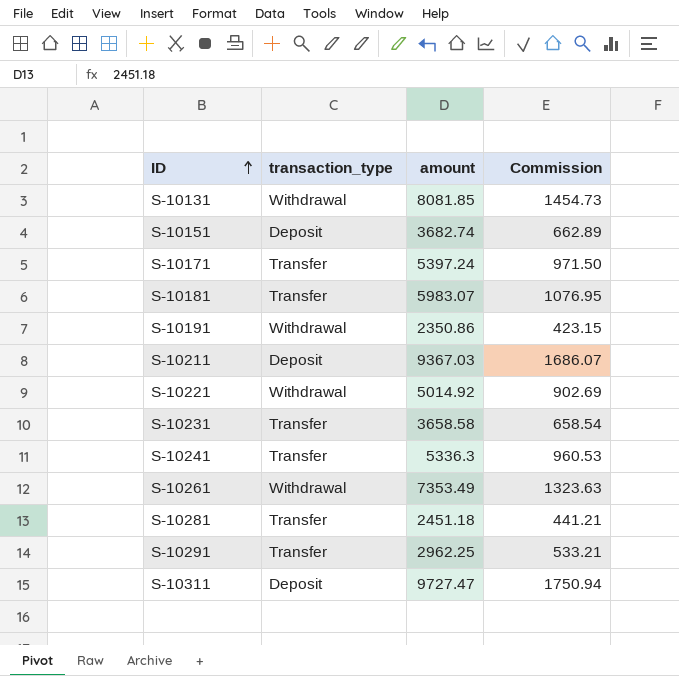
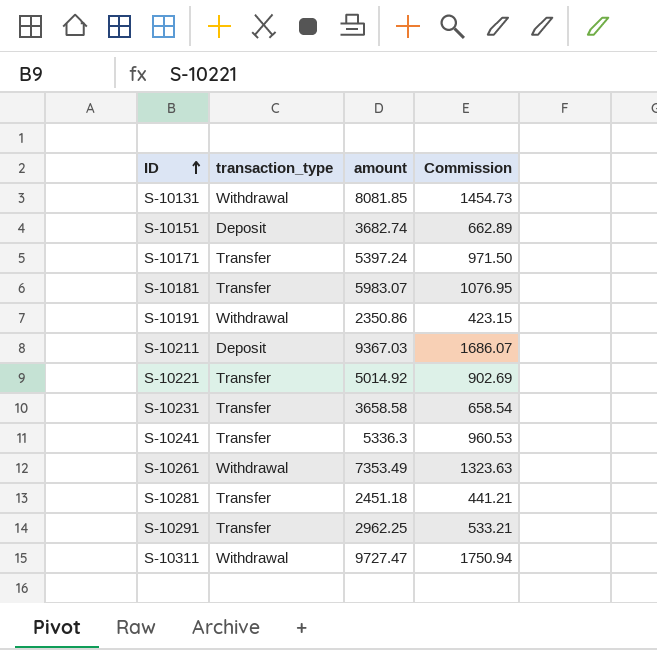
S-10221 | transaction_type: Withdrawal -> Transfer
S-10311 | transaction_type: Deposit -> Withdrawal

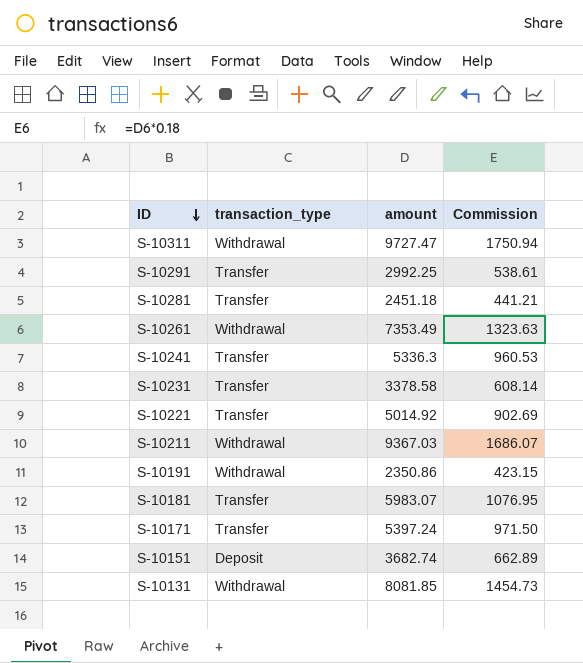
row order: ID ascending -> ID descending
S-10291 | amount: 2962.25 -> 2992.25
S-10291 | Commission: 533.21 -> 538.61
S-10231 | amount: 3658.58 -> 3378.58
S-10231 | Commission: 658.54 -> 608.14
S-10211 | transaction_type: Deposit -> Withdrawal

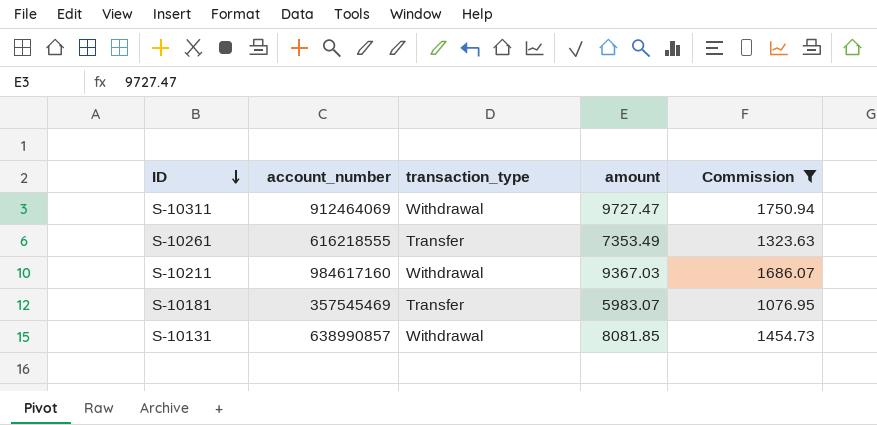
filter: none -> Commission >= 1076.95
column account_number | position: none -> 2
S-10261 | transaction_type: Withdrawal -> Transfer

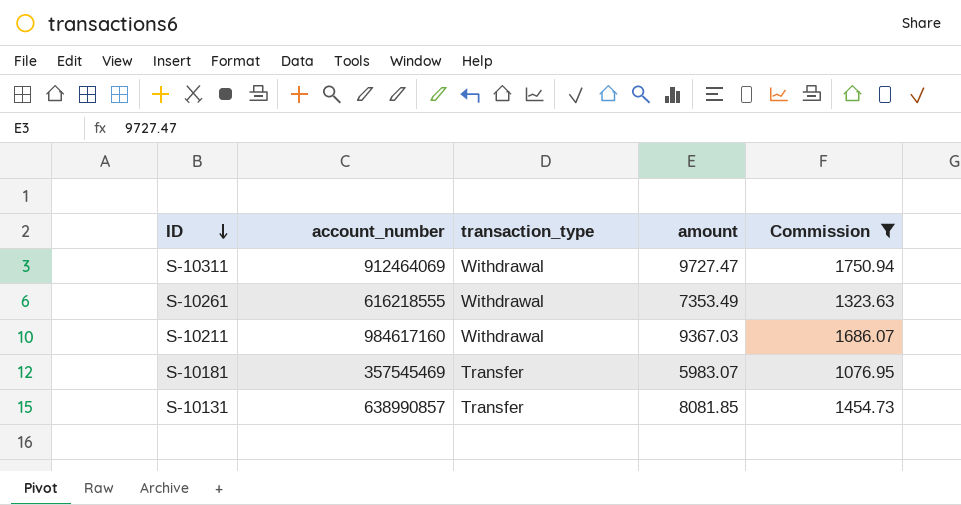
S-10261 | transaction_type: Transfer -> Withdrawal
S-10131 | transaction_type: Withdrawal -> Transfer

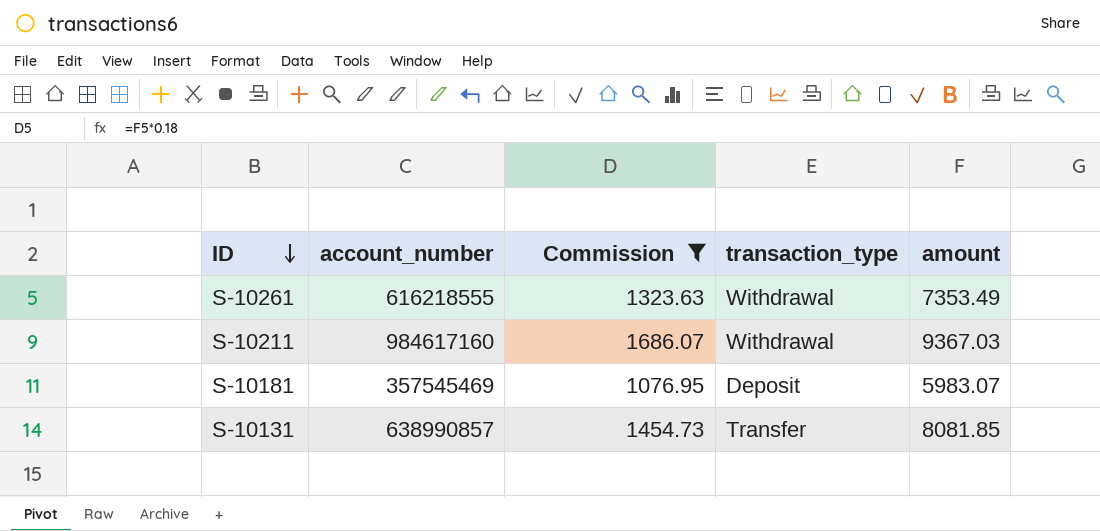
column Commission | position: 5 -> 3
row S-10311: 912464069 | Withdrawal | 9727.47 | 1750.94 -> none
S-10181 | transaction_type: Transfer -> Deposit

